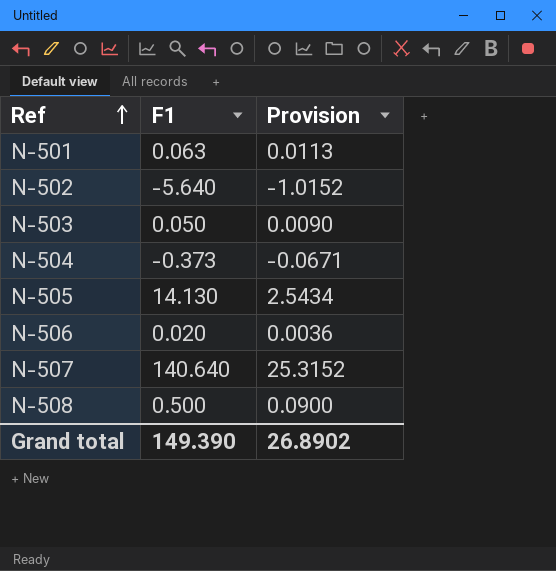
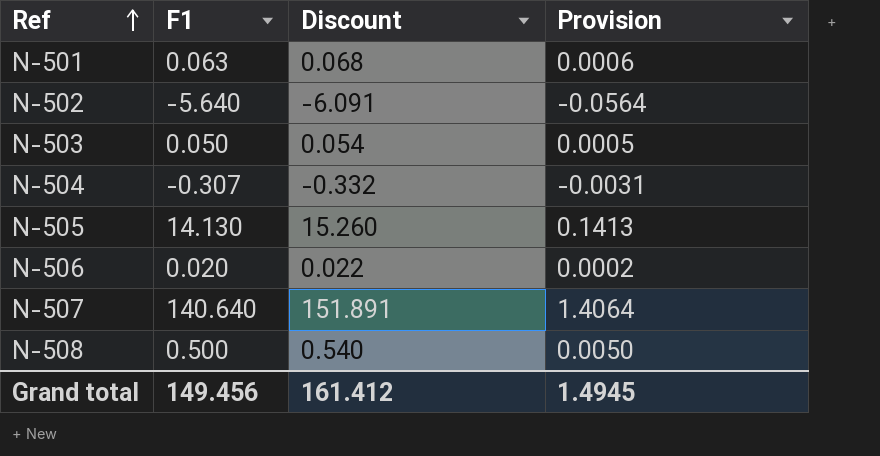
column Discount | formula: none -> [F1] * 1.08
column Provision | formula: [F1] * 0.18 -> [F1] * 0.01
N-504 | F1: -0.373 -> -0.307
Grand total | F1: 149.390 -> 149.456
Grand total | Provision: 26.8902 -> 1.4945

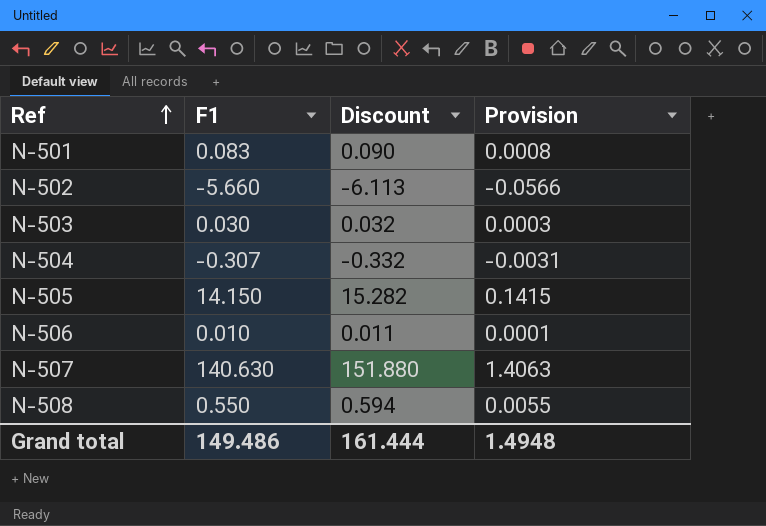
N-501 | F1: 0.063 -> 0.083
N-501 | Discount: 0.068 -> 0.090
N-501 | Provision: 0.0006 -> 0.0008
N-502 | F1: -5.640 -> -5.660
N-502 | Discount: -6.091 -> -6.113
N-502 | Provision: -0.0564 -> -0.0566
N-503 | F1: 0.050 -> 0.030
N-503 | Discount: 0.054 -> 0.032
N-503 | Provision: 0.0005 -> 0.0003
N-505 | F1: 14.130 -> 14.150
N-505 | Discount: 15.260 -> 15.282
N-505 | Provision: 0.1413 -> 0.1415
N-506 | F1: 0.020 -> 0.010
N-506 | Discount: 0.022 -> 0.011
N-506 | Provision: 0.0002 -> 0.0001
N-507 | F1: 140.640 -> 140.630
N-507 | Discount: 151.891 -> 151.880
N-507 | Provision: 1.4064 -> 1.4063
N-508 | F1: 0.500 -> 0.550
N-508 | Discount: 0.540 -> 0.594
N-508 | Provision: 0.0050 -> 0.0055
Grand total | F1: 149.456 -> 149.486
Grand total | Discount: 161.412 -> 161.444
Grand total | Provision: 1.4945 -> 1.4948

